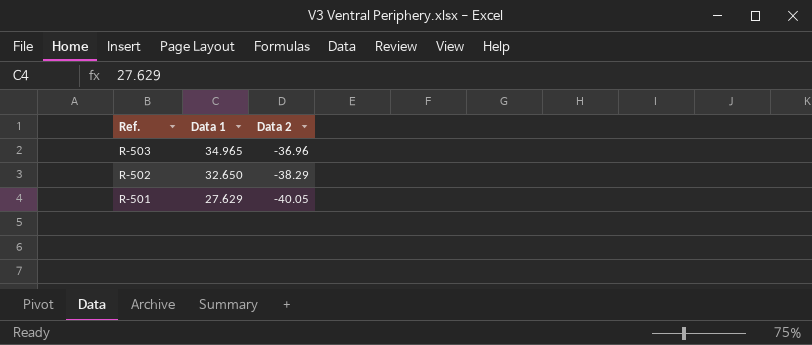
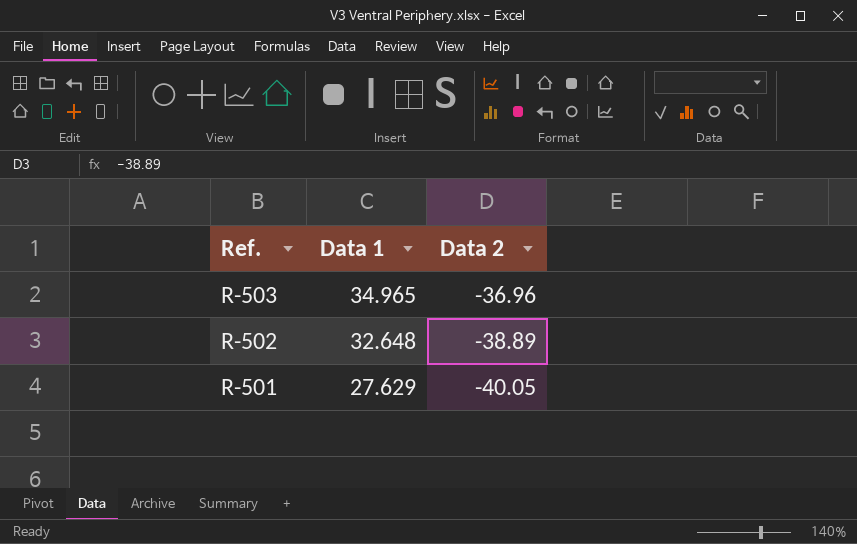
R-502 | Data 1: 32.650 -> 32.648
R-502 | Data 2: -38.29 -> -38.89

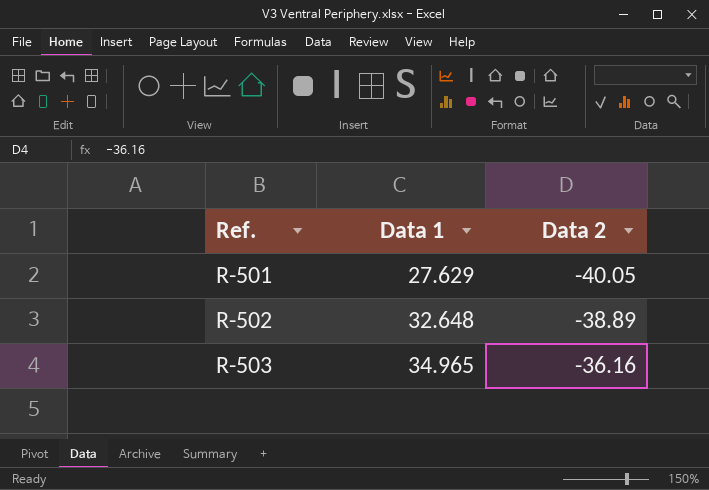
row order: Ref. descending -> Ref. ascending
R-503 | Data 2: -36.96 -> -36.16

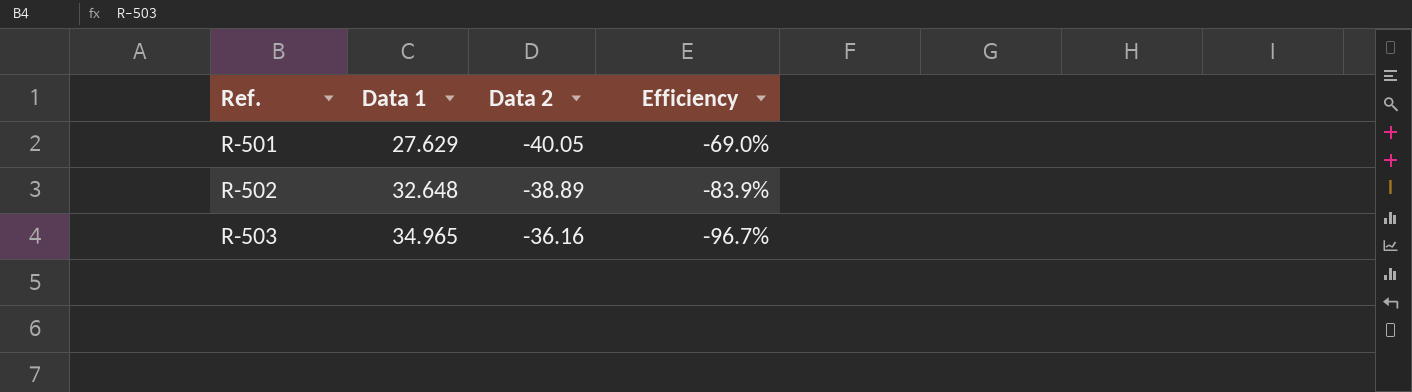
column Efficiency | formula: none -> [Data 1] / [Data 2]

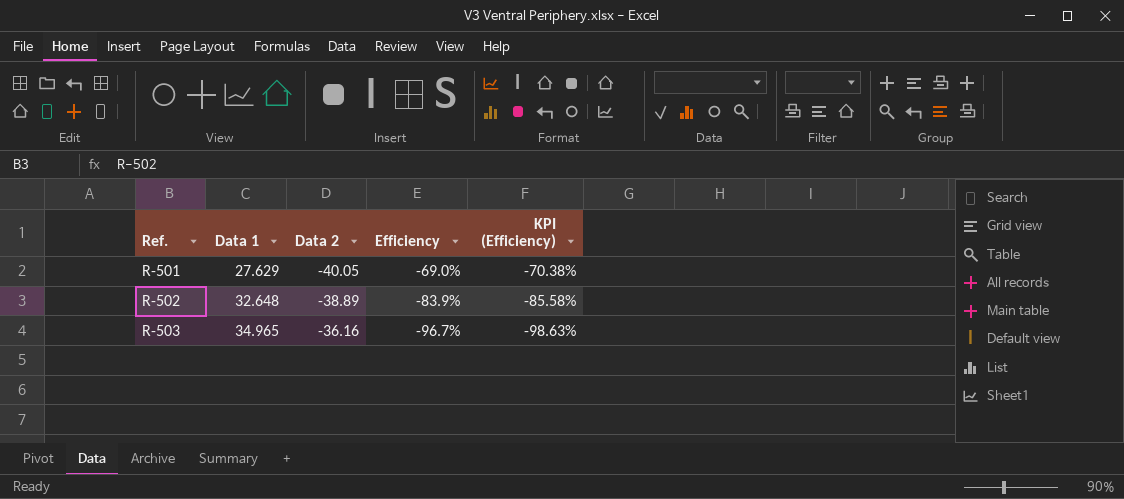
column KPI (Efficiency) | formula: none -> [Efficiency] * 1.02

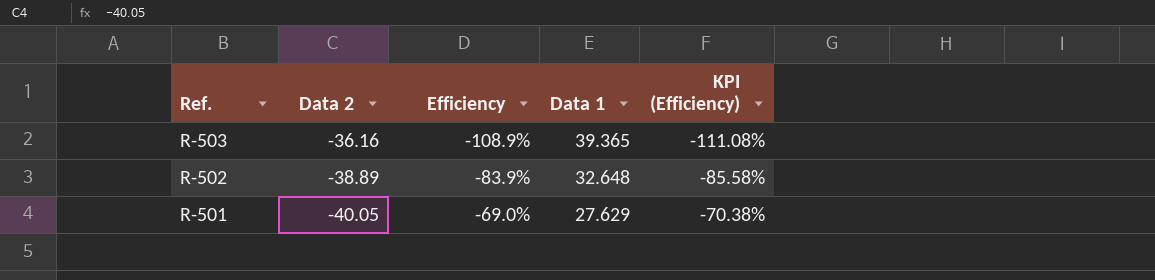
row order: Ref. ascending -> Ref. descending
column Data 1 | position: 2 -> 4
R-503 | Efficiency: -96.7% -> -108.9%
R-503 | Data 1: 34.965 -> 39.365
R-503 | KPI (Efficiency): -98.63% -> -111.08%

